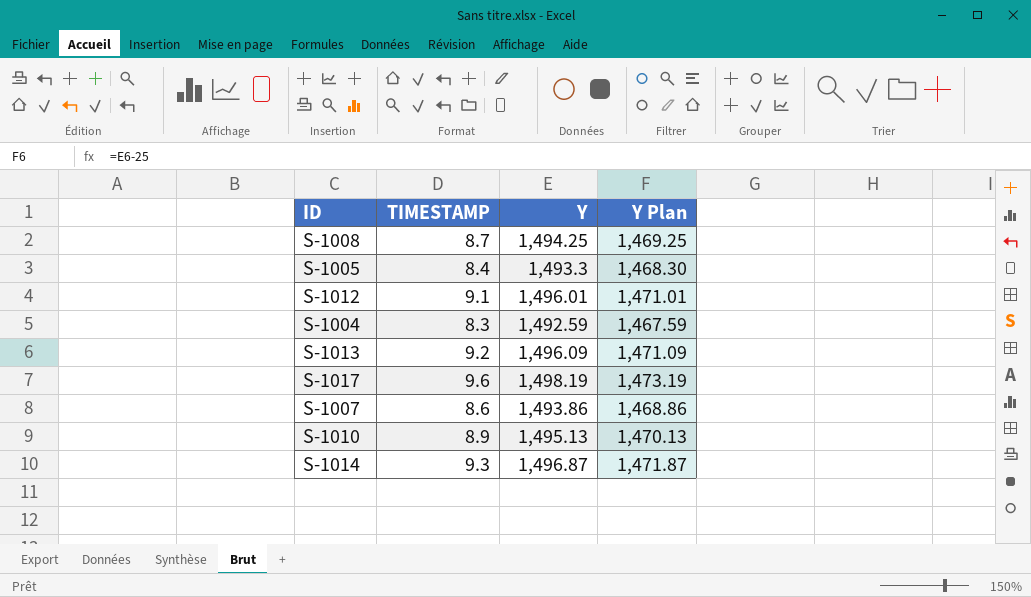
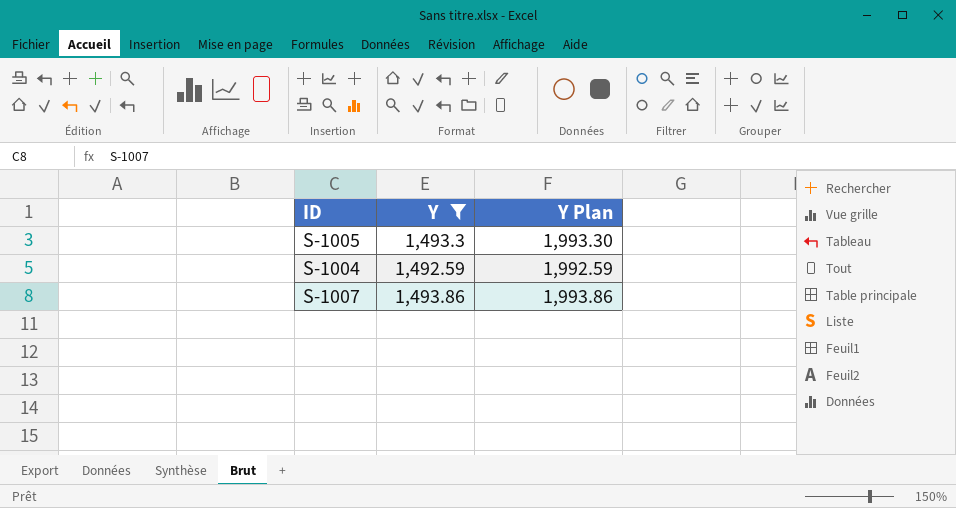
filter: none -> Y <= 1,493.86
column TIMESTAMP | position: 2 -> none
column Y Plan | formula: [Y] - 25 -> [Y] + 500

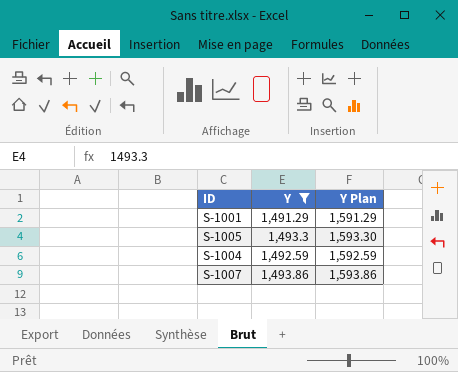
column Y Plan | formula: [Y] + 500 -> [Y] + 100
row S-1001: none -> 1,491.29 | 1,591.29

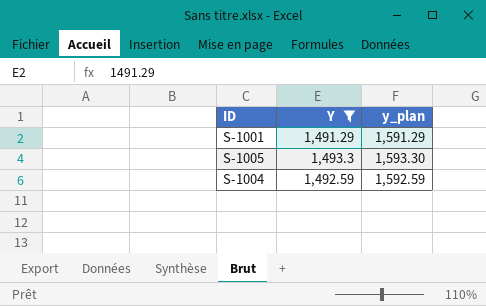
column name: Y Plan -> y_plan
row S-1007: 1,493.86 | 1,593.86 -> none

